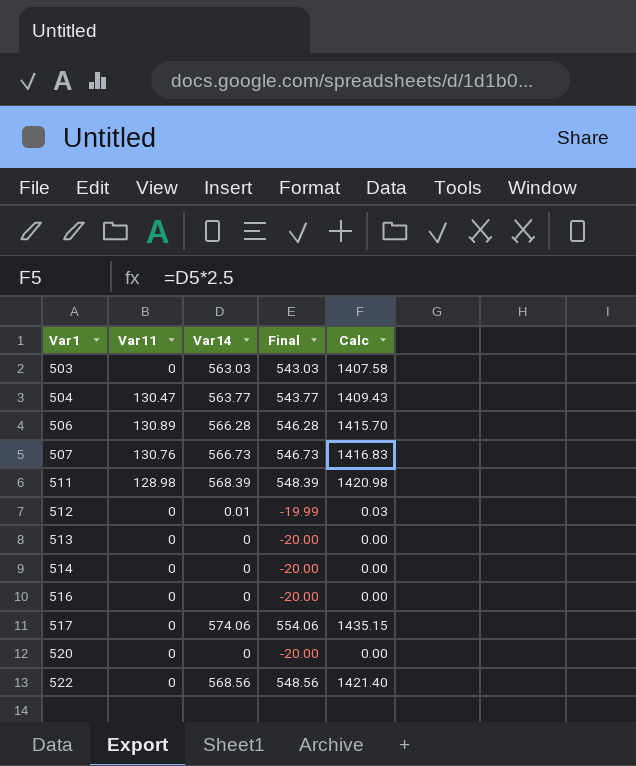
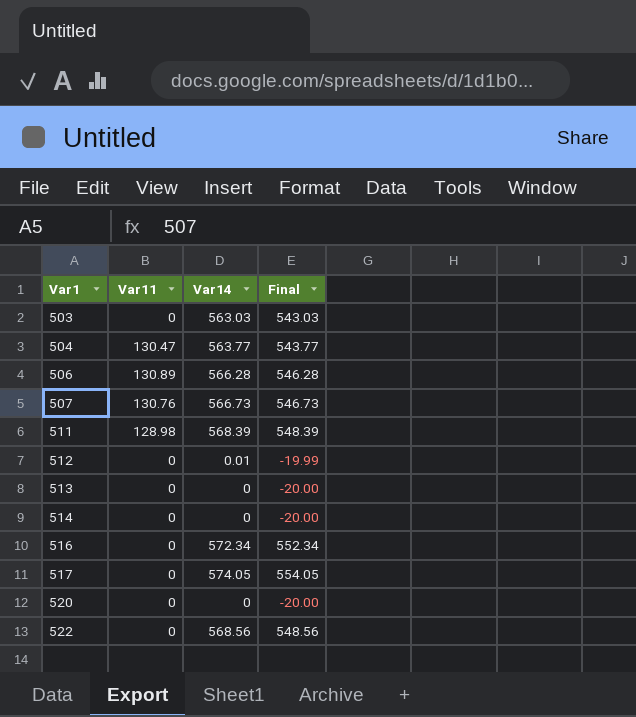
column Calc | formula: [Var14] * 2.5 -> none
516 | Var14: 0 -> 572.34
516 | Final: -20.00 -> 552.34
517 | Var14: 574.06 -> 574.05
517 | Final: 554.06 -> 554.05

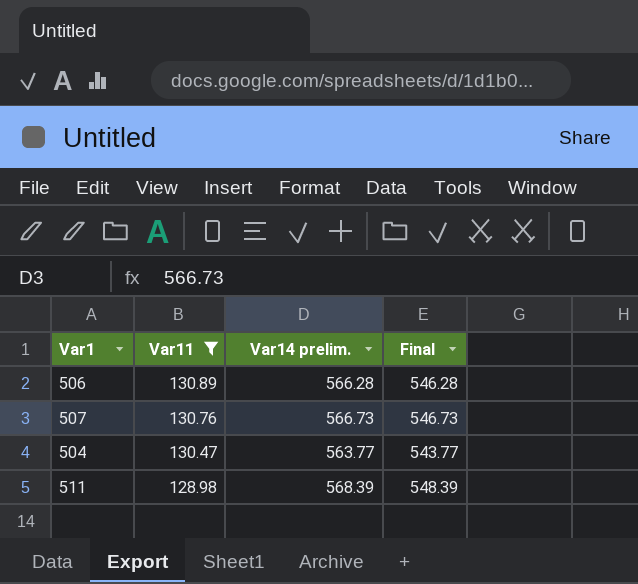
filter: none -> Var11 != 0
row order: Var1 ascending -> Var11 descending
column name: Var14 -> Var14 prelim.

